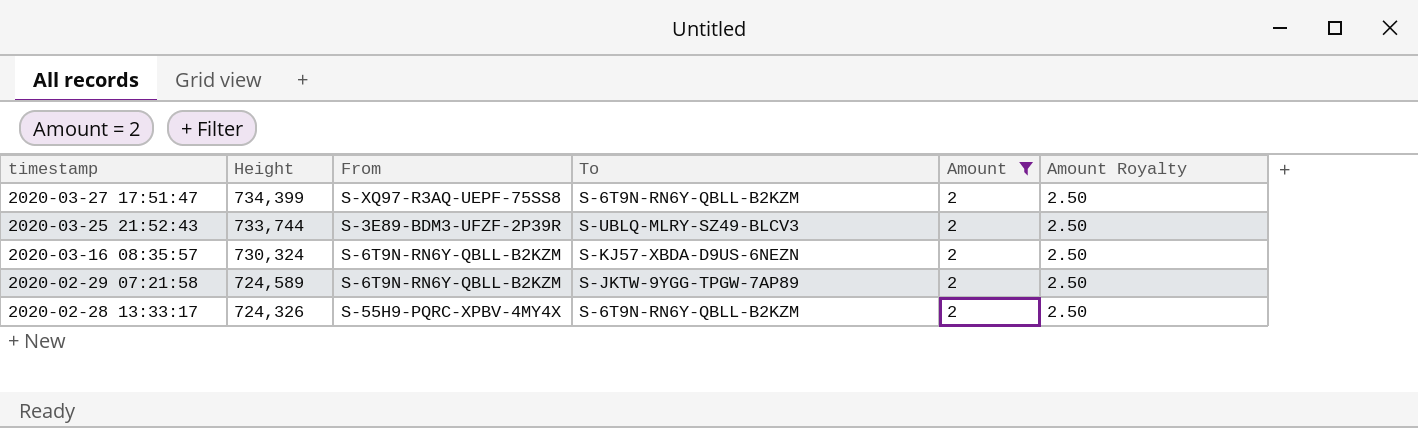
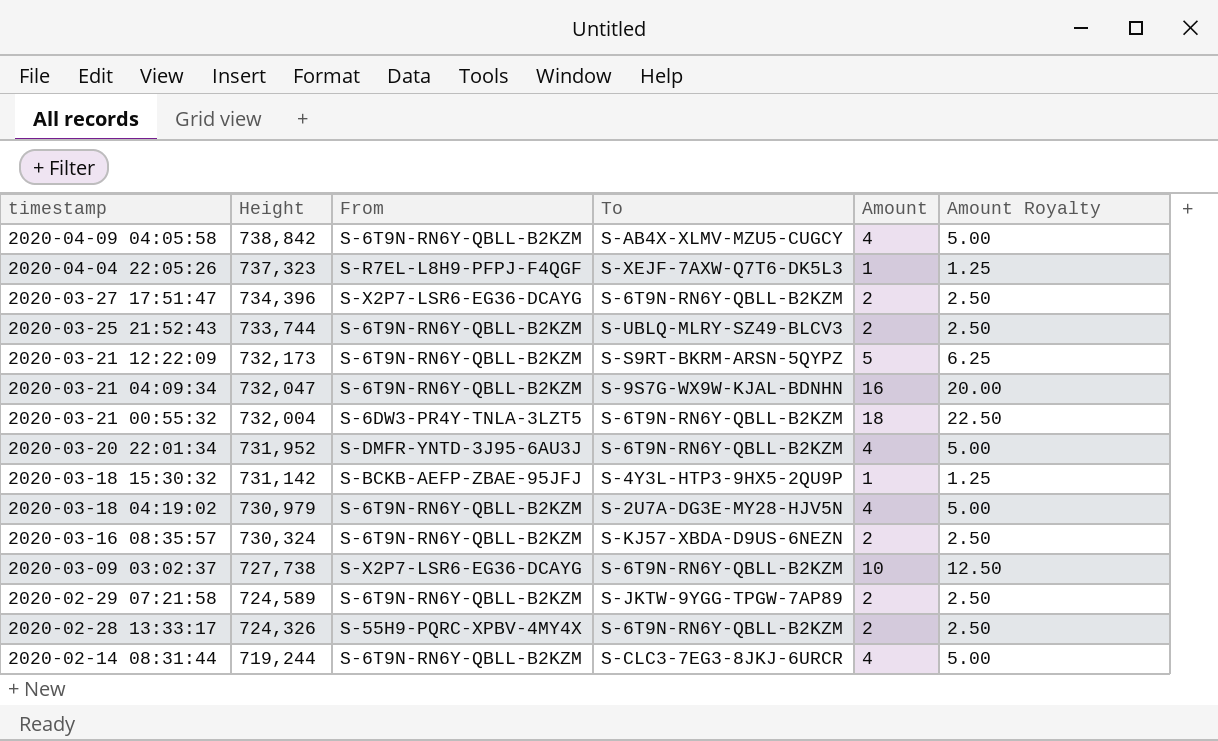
filter: Amount = 2 -> none
2020-03-27 17:51:47 | Height: 734,399 -> 734,396
2020-03-27 17:51:47 | From: S-XQ97-R3AQ-UEPF-75SS8 -> S-X2P7-LSR6-EG36-DCAYG
2020-03-25 21:52:43 | From: S-3E89-BDM3-UFZF-2P39R -> S-6T9N-RN6Y-QBLL-B2KZM

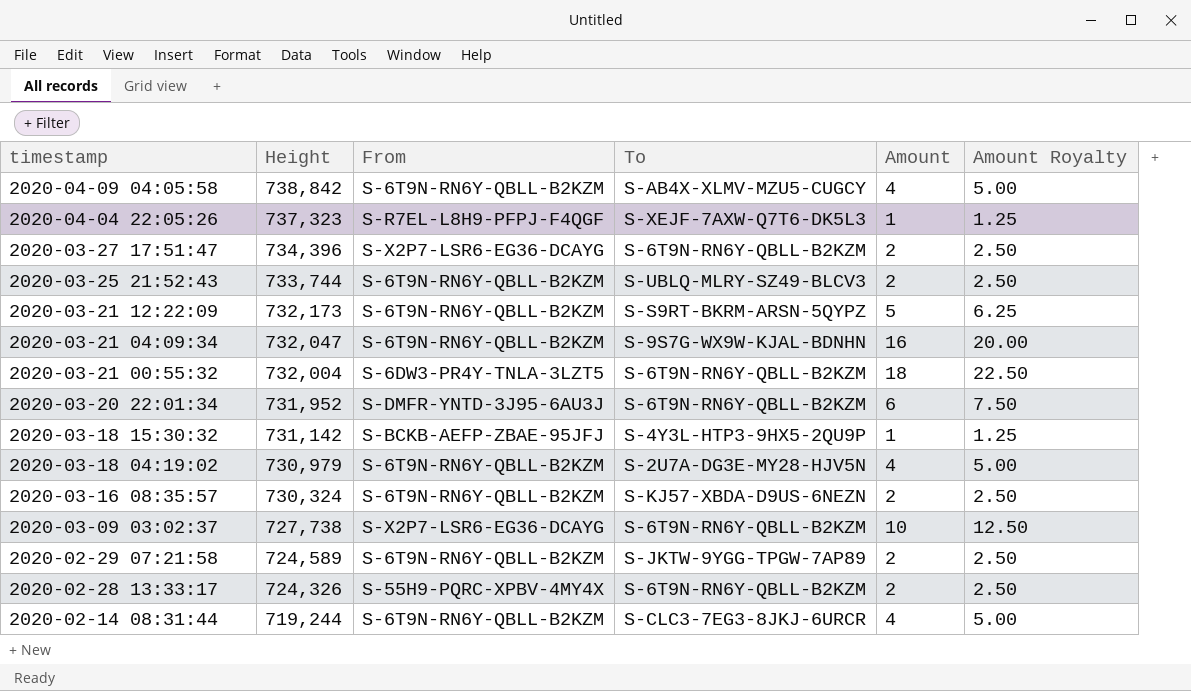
2020-03-20 22:01:34 | Amount: 4 -> 6
2020-03-20 22:01:34 | Amount Royalty: 5.00 -> 7.50

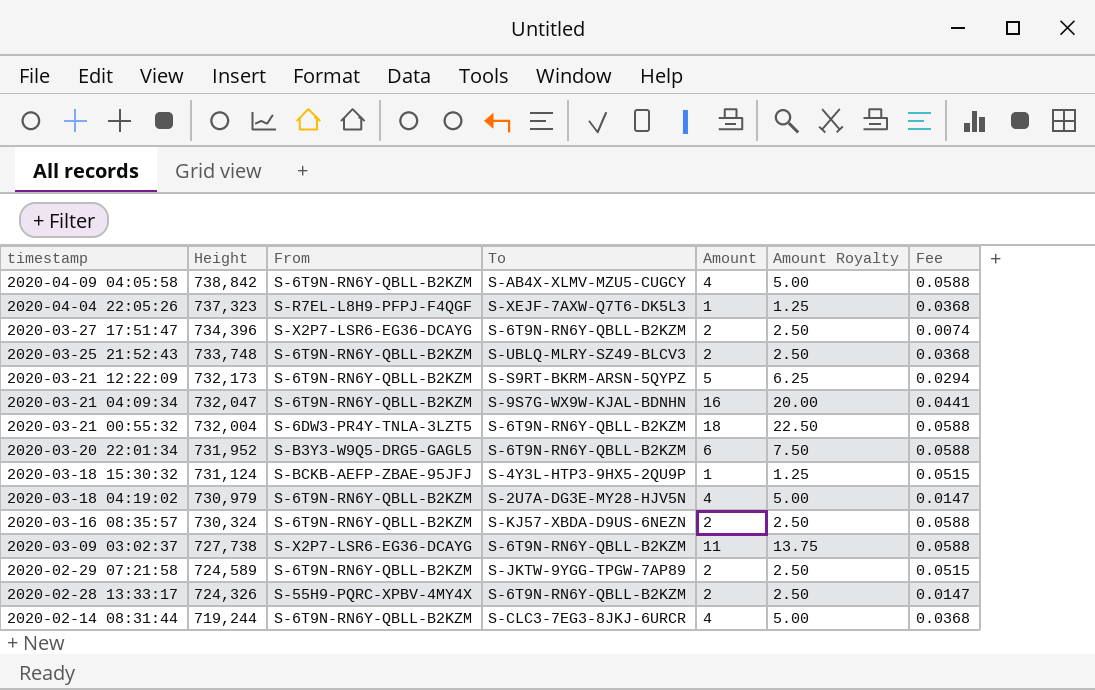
column Fee | position: none -> 7
2020-03-25 21:52:43 | Height: 733,744 -> 733,748
2020-03-20 22:01:34 | From: S-DMFR-YNTD-3J95-6AU3J -> S-B3Y3-W9Q5-DRG5-GAGL5
2020-03-18 15:30:32 | Height: 731,142 -> 731,124
2020-03-09 03:02:37 | Amount: 10 -> 11
2020-03-09 03:02:37 | Amount Royalty: 12.50 -> 13.75

